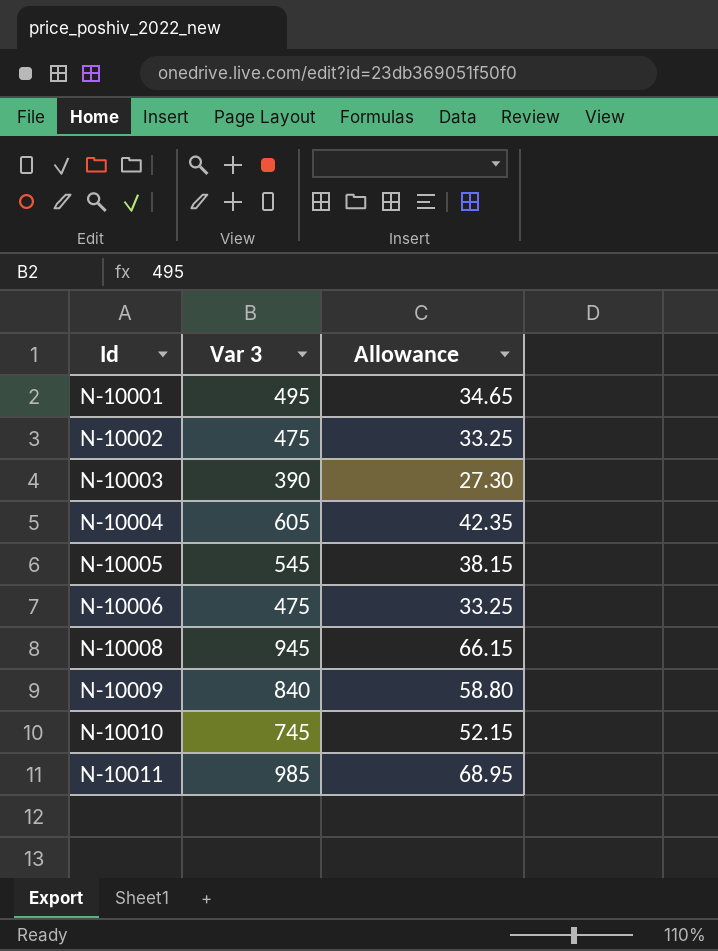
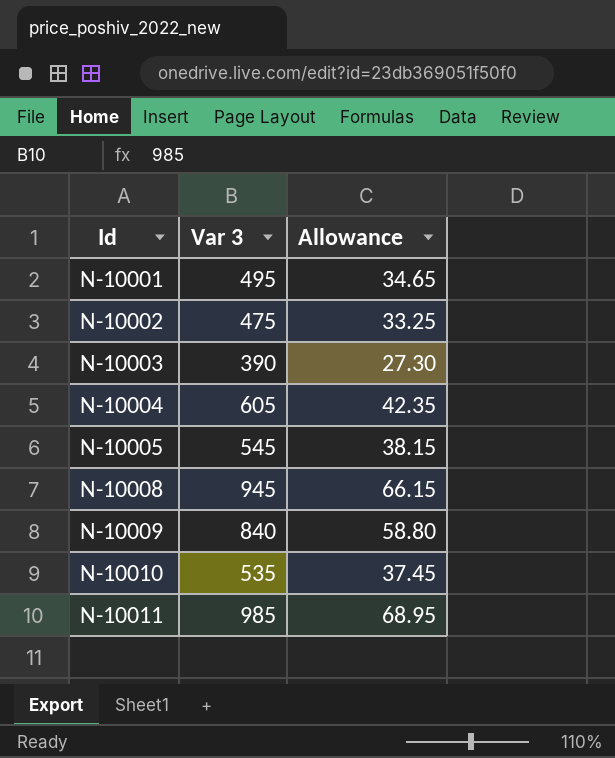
row N-10006: 475 | 33.25 -> none
N-10010 | Var 3: 745 -> 535
N-10010 | Allowance: 52.15 -> 37.45

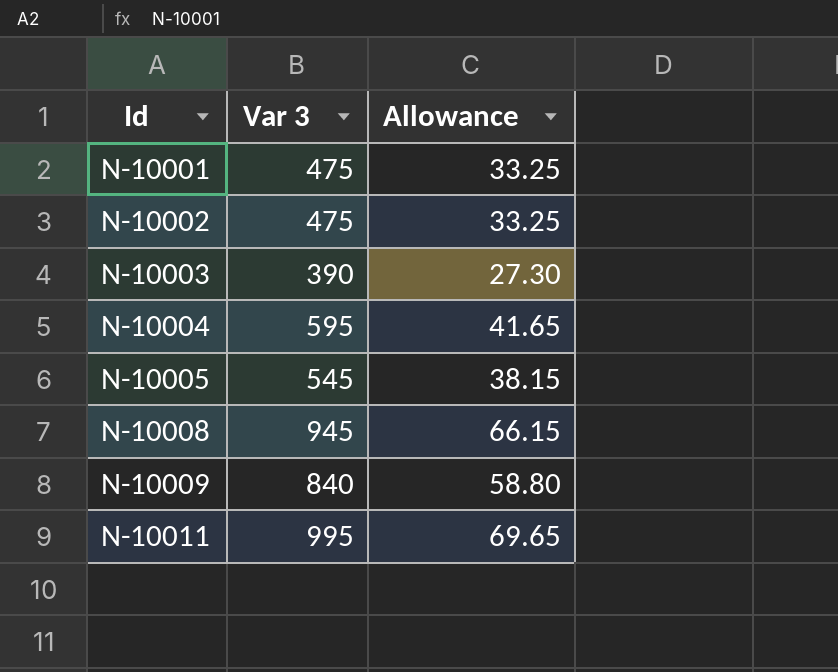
row N-10010: 535 | 37.45 -> none
N-10001 | Var 3: 495 -> 475
N-10001 | Allowance: 34.65 -> 33.25
N-10004 | Var 3: 605 -> 595
N-10004 | Allowance: 42.35 -> 41.65
N-10011 | Var 3: 985 -> 995
N-10011 | Allowance: 68.95 -> 69.65

